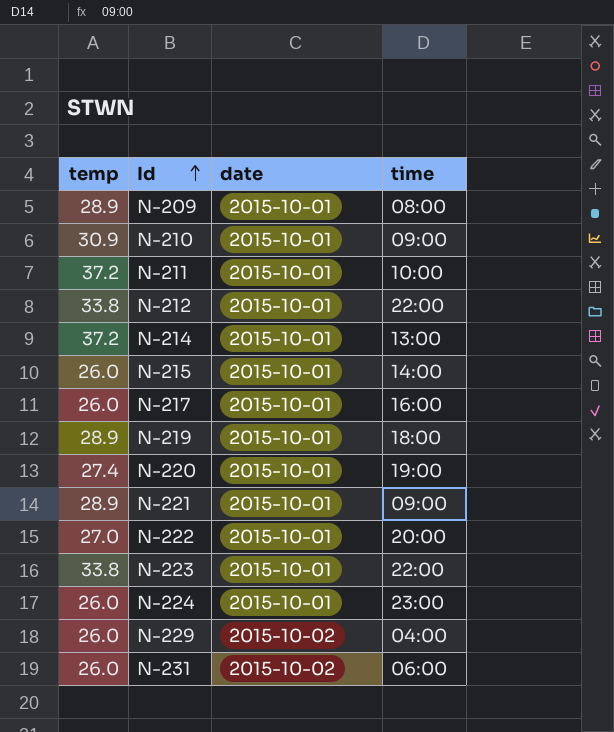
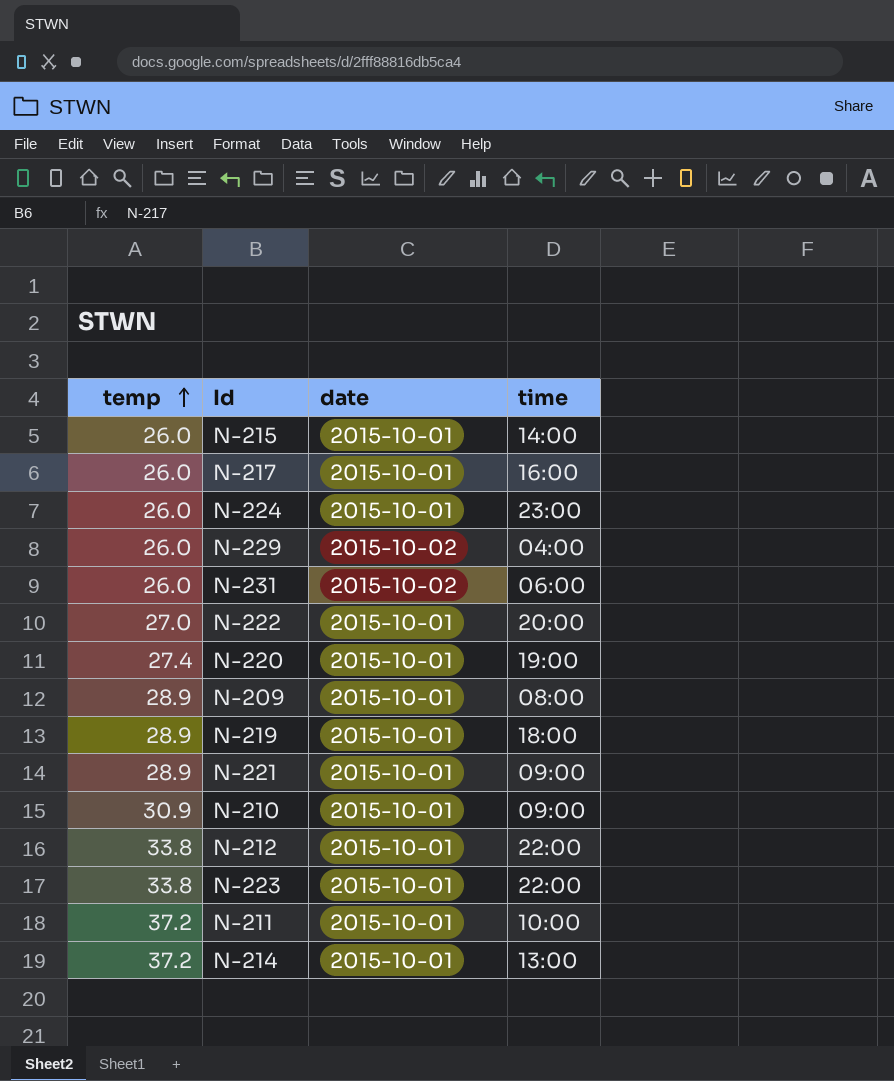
row order: Id ascending -> temp ascending

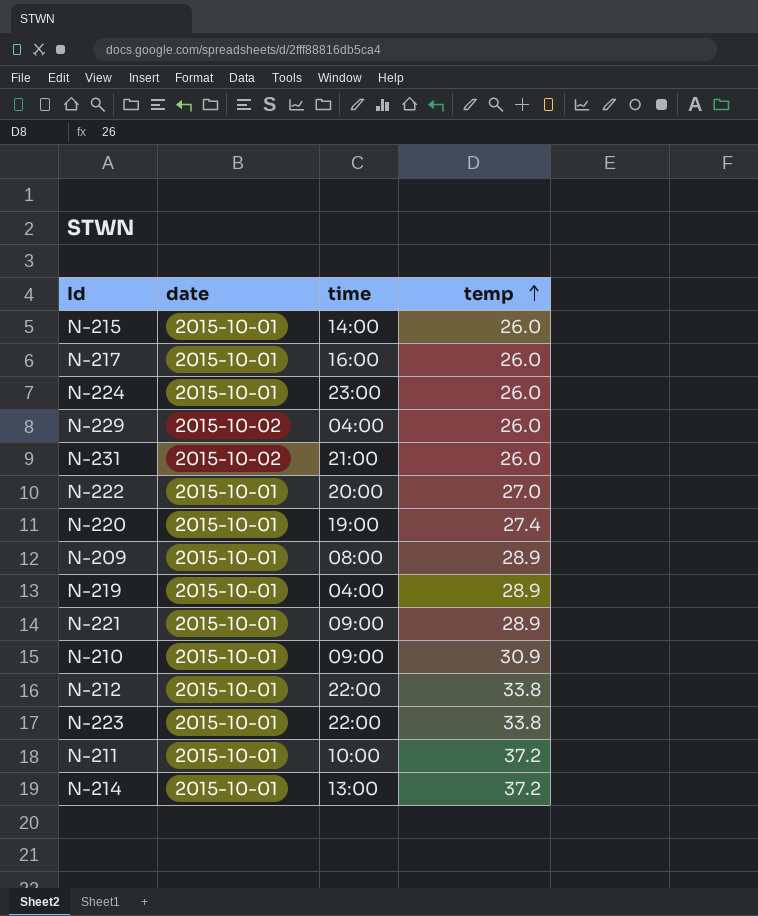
column temp | position: 1 -> 4
N-231 | time: 06:00 -> 21:00
N-219 | time: 18:00 -> 04:00

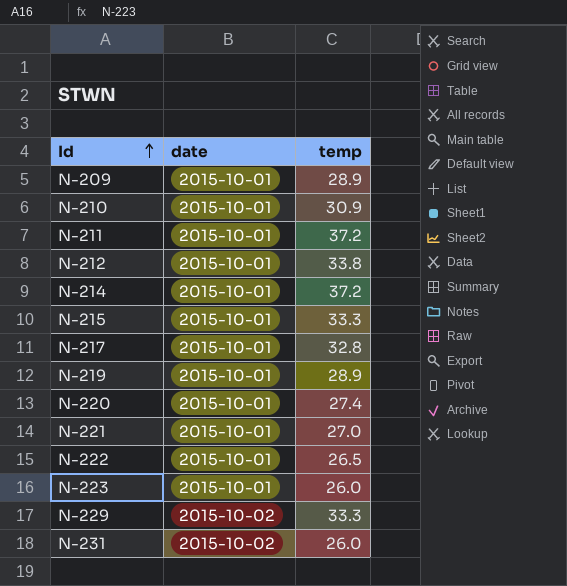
row order: temp ascending -> Id ascending
column time | position: 3 -> none
row N-224: 2015-10-01 | 23:00 | 26.0 -> none
N-215 | temp: 26.0 -> 33.3
N-217 | temp: 26.0 -> 32.8
N-221 | temp: 28.9 -> 27.0
N-222 | temp: 27.0 -> 26.5
N-223 | temp: 33.8 -> 26.0
N-229 | temp: 26.0 -> 33.3

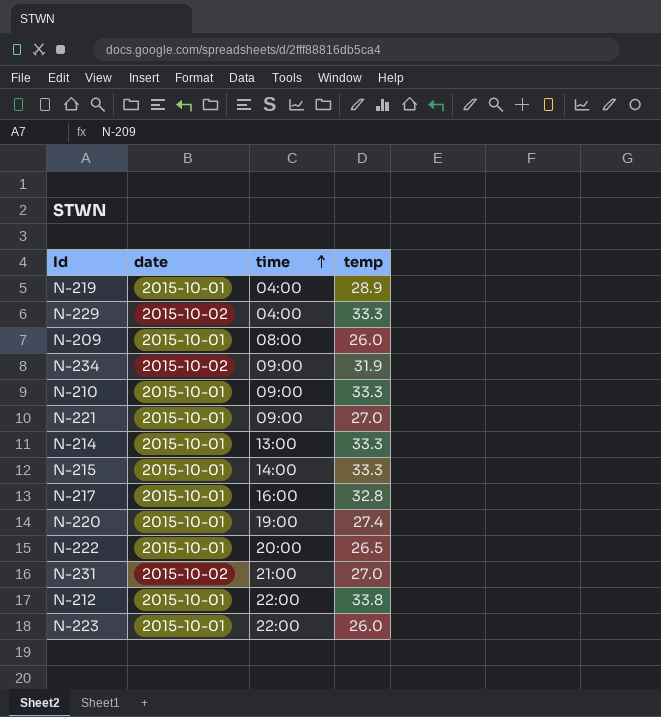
row order: Id ascending -> time ascending
column time | position: none -> 3
row N-211: 2015-10-01 | 37.2 -> none
N-209 | temp: 28.9 -> 26.0
row N-234: none -> 2015-10-02 | 09:00 | 31.9
N-210 | temp: 30.9 -> 33.3
N-214 | temp: 37.2 -> 33.3
N-231 | temp: 26.0 -> 27.0

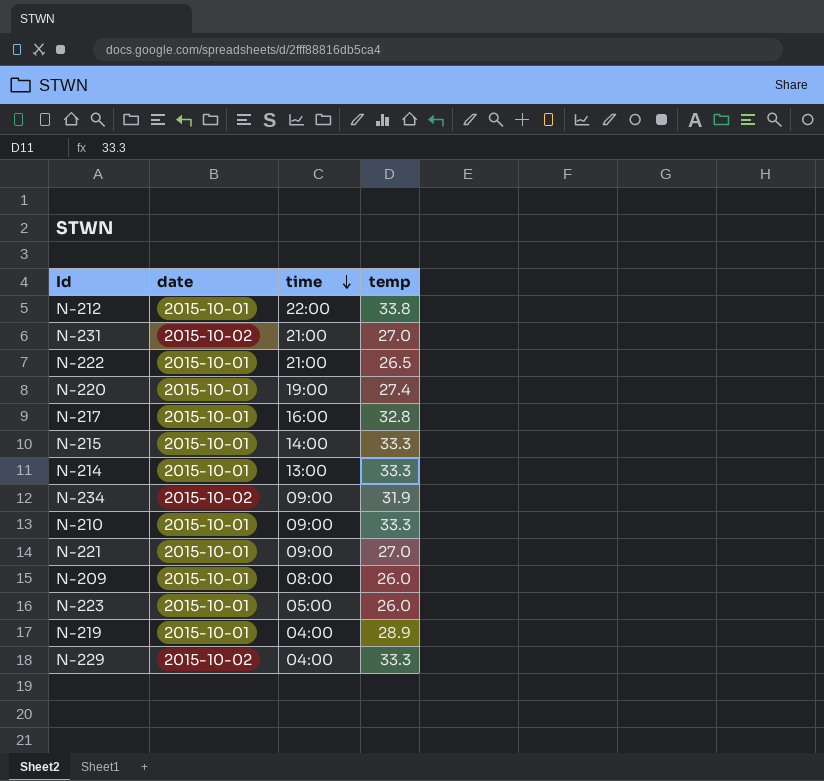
row order: time ascending -> time descending
N-222 | time: 20:00 -> 21:00
N-223 | time: 22:00 -> 05:00

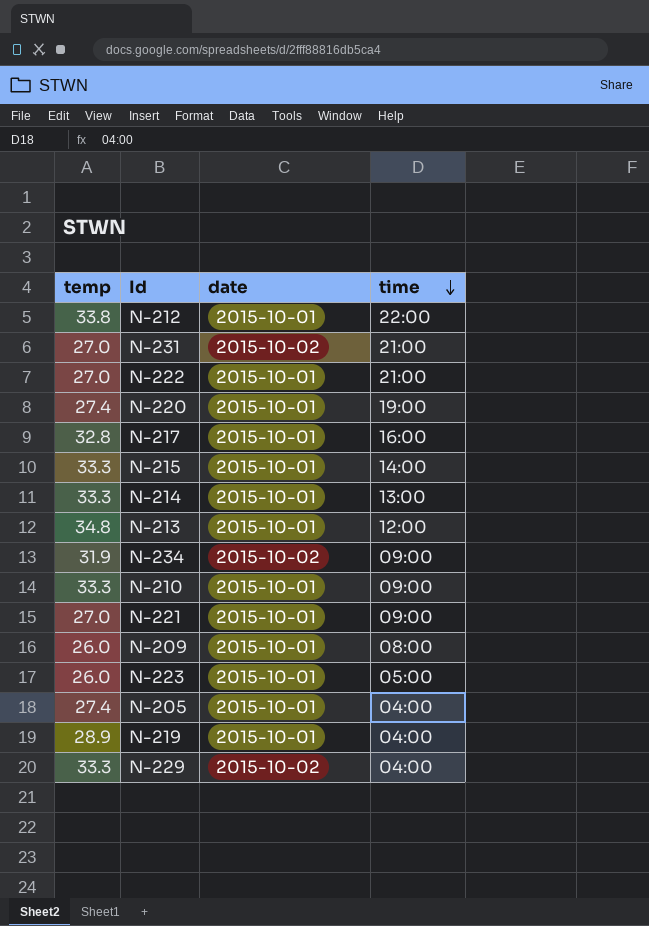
column temp | position: 4 -> 1
N-222 | temp: 26.5 -> 27.0
row N-213: none -> 34.8 | 2015-10-01 | 12:00
row N-205: none -> 27.4 | 2015-10-01 | 04:00

